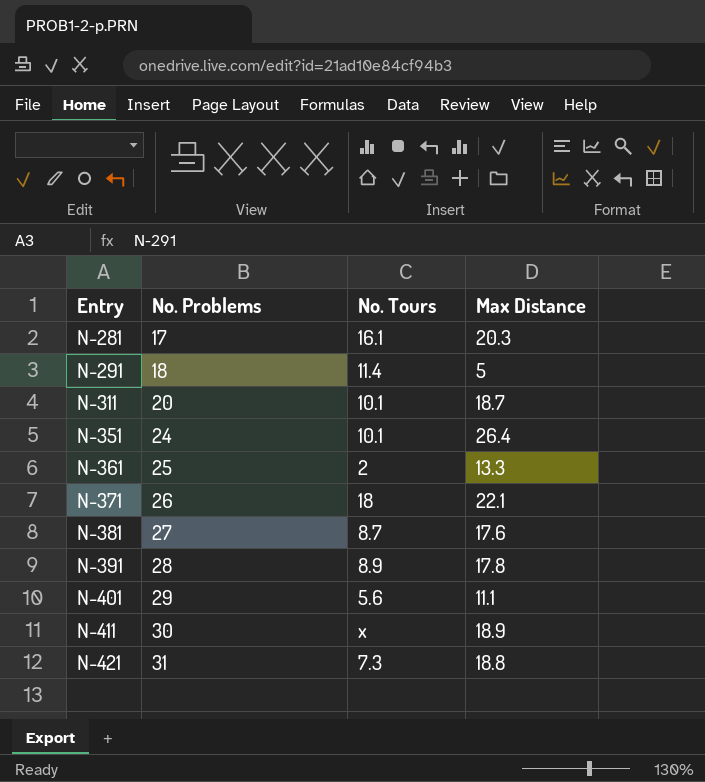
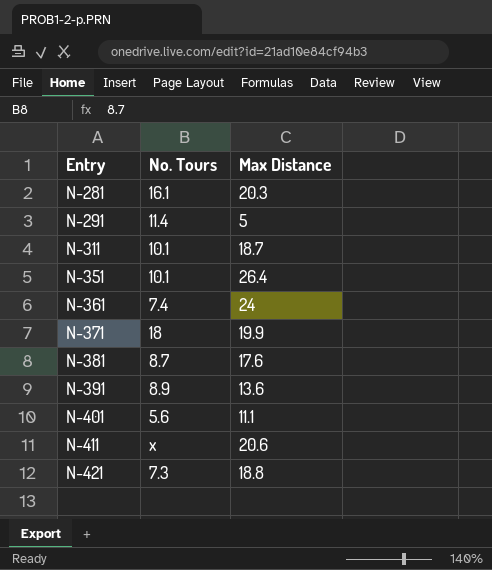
column No. Problems | position: 2 -> none
N-361 | No. Tours: 2 -> 7.4
N-361 | Max Distance: 13.3 -> 24
N-371 | Max Distance: 22.1 -> 19.9
N-391 | Max Distance: 17.8 -> 13.6
N-411 | Max Distance: 18.9 -> 20.6

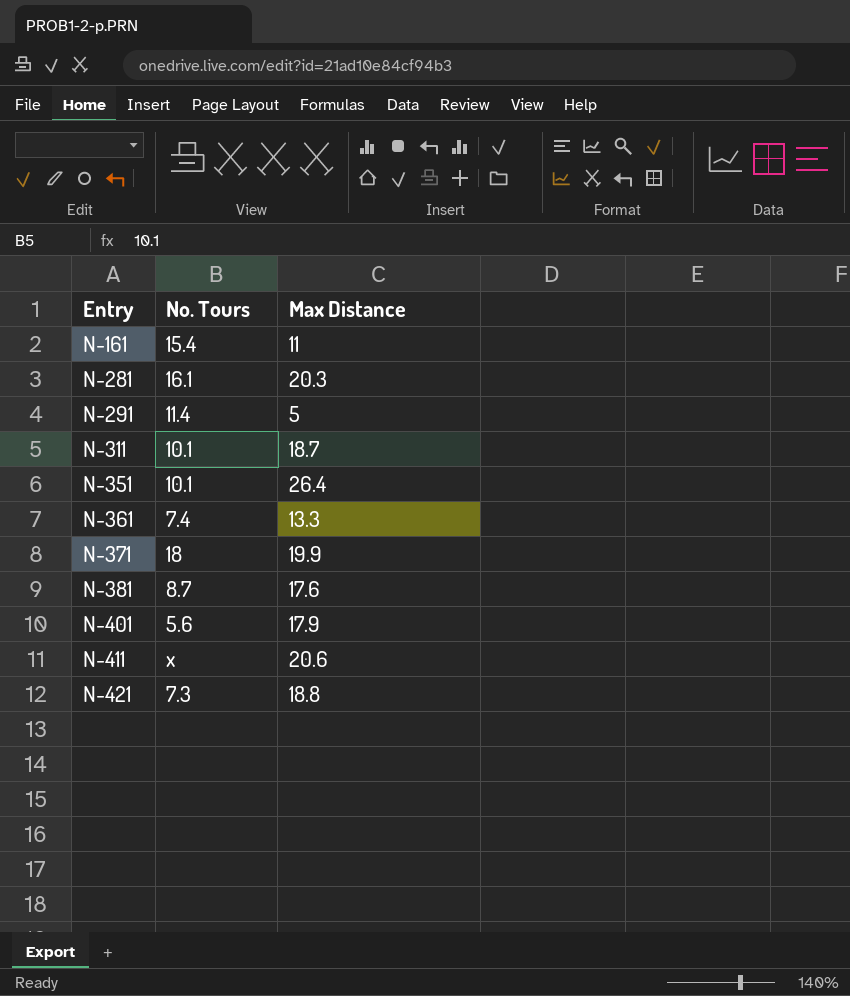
row N-391: 8.9 | 13.6 -> none
row N-161: none -> 15.4 | 11
N-361 | Max Distance: 24 -> 13.3
N-401 | Max Distance: 11.1 -> 17.9

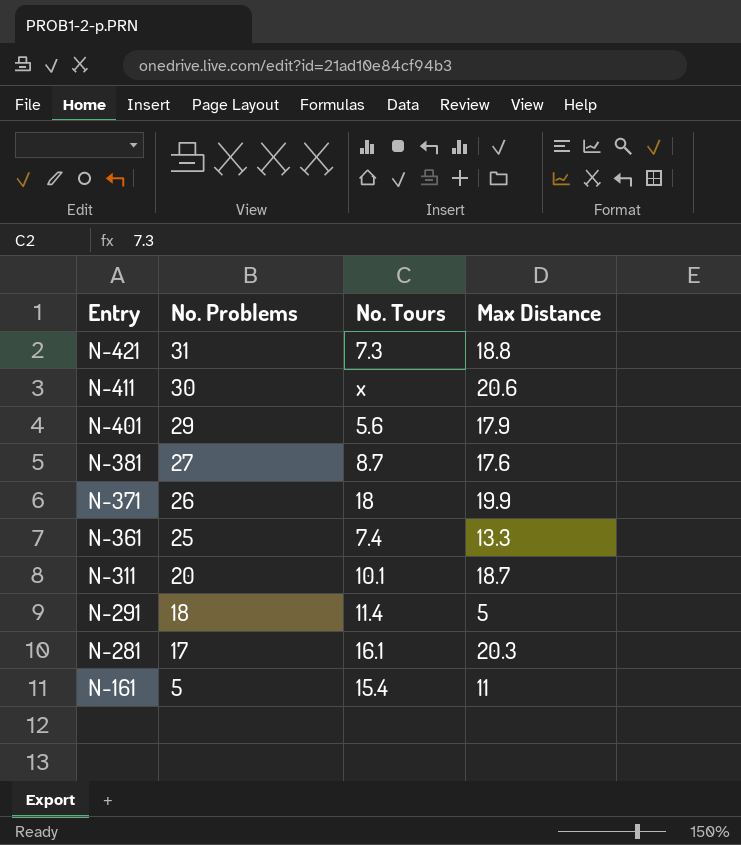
row order: Entry ascending -> Entry descending
column No. Problems | position: none -> 2
row N-351: 10.1 | 26.4 -> none

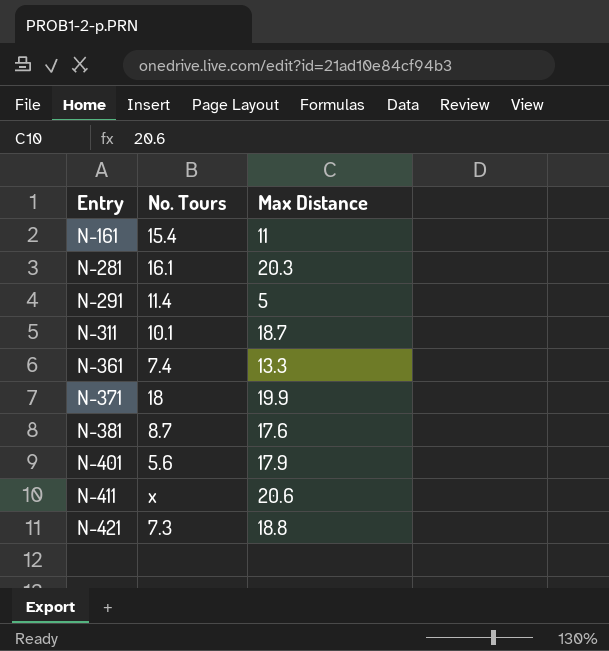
row order: Entry descending -> Entry ascending
column No. Problems | position: 2 -> none

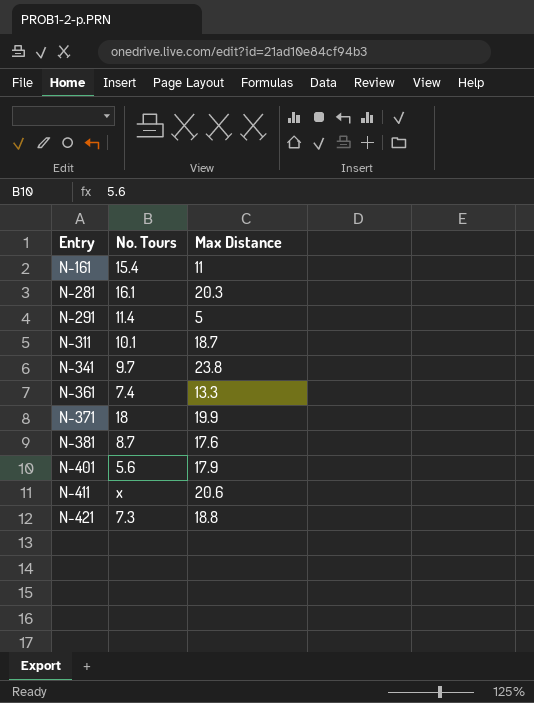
row N-341: none -> 9.7 | 23.8

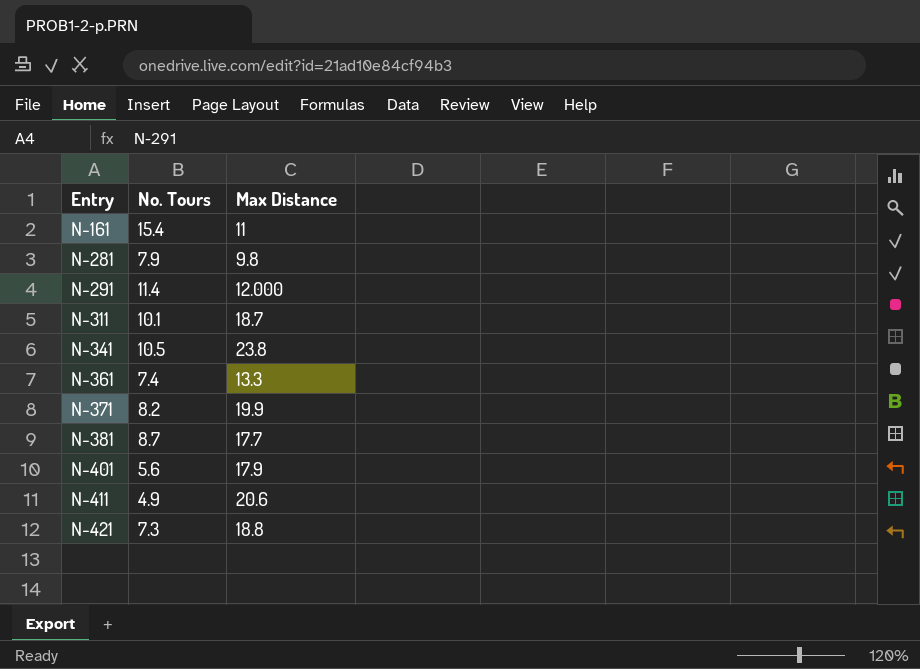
N-281 | No. Tours: 16.1 -> 7.9
N-281 | Max Distance: 20.3 -> 9.8
N-291 | Max Distance: 5 -> 12.000
N-341 | No. Tours: 9.7 -> 10.5
N-371 | No. Tours: 18 -> 8.2
N-381 | Max Distance: 17.6 -> 17.7
N-411 | No. Tours: x -> 4.9

